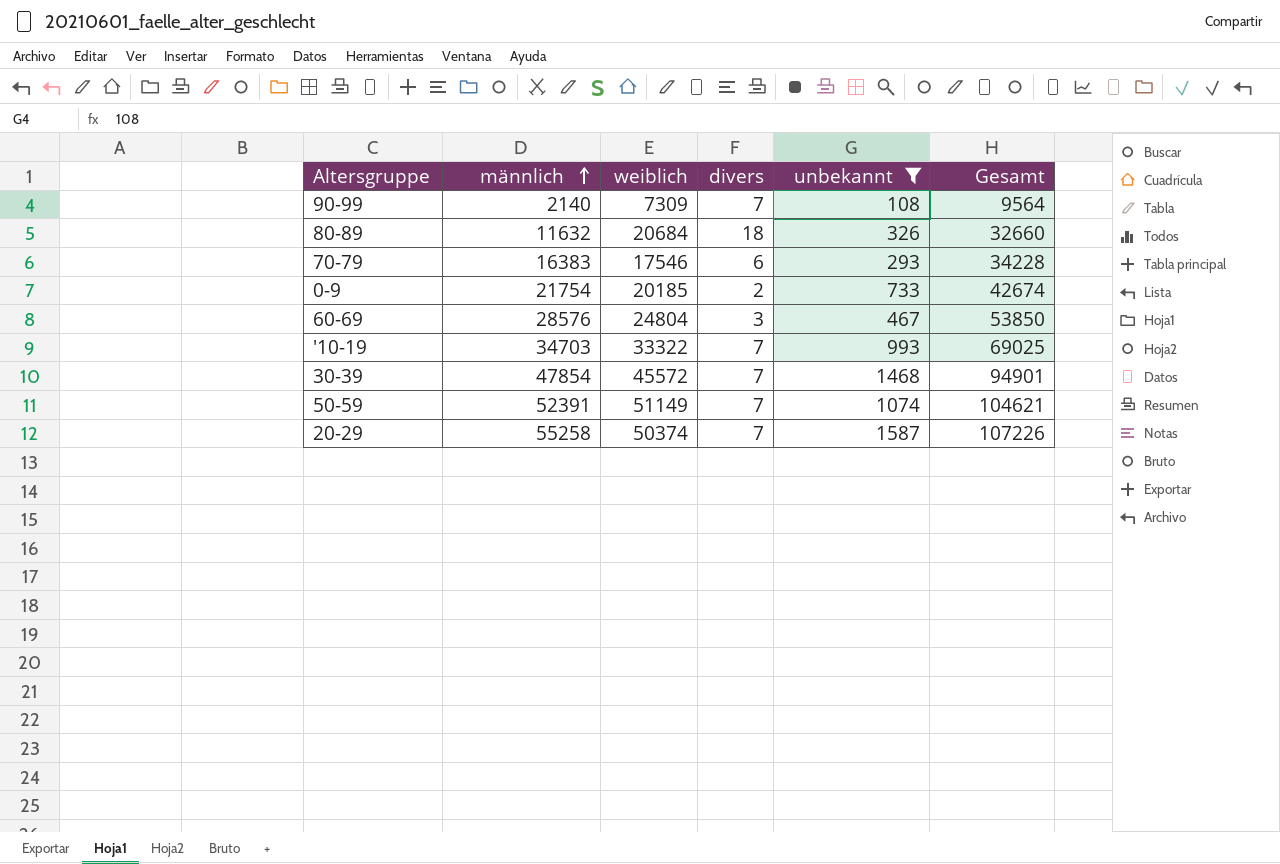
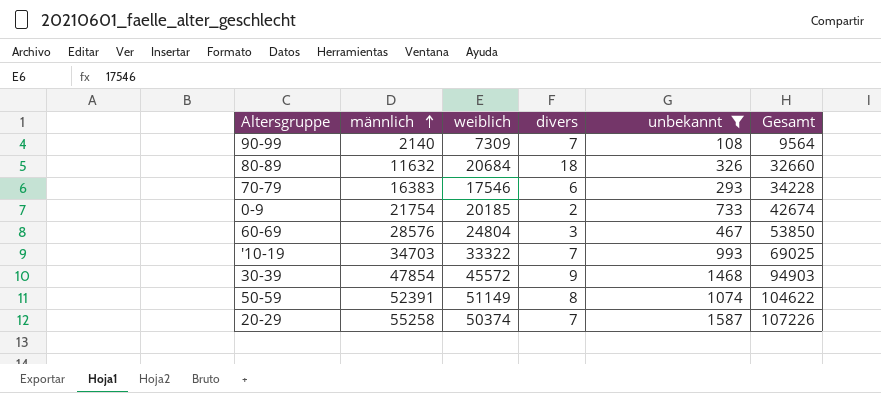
30-39 | divers: 7 -> 9
30-39 | Gesamt: 94901 -> 94903
50-59 | divers: 7 -> 8
50-59 | Gesamt: 104621 -> 104622

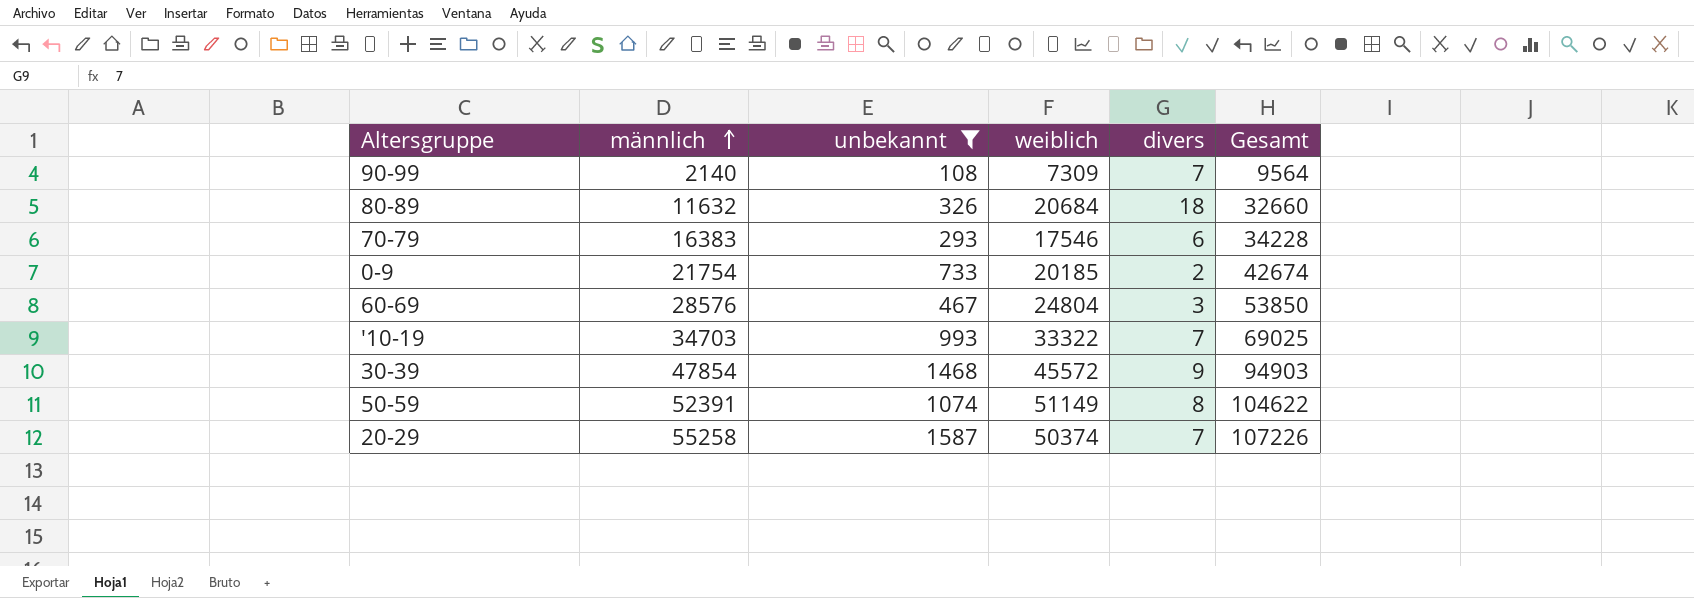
column unbekannt | position: 5 -> 3

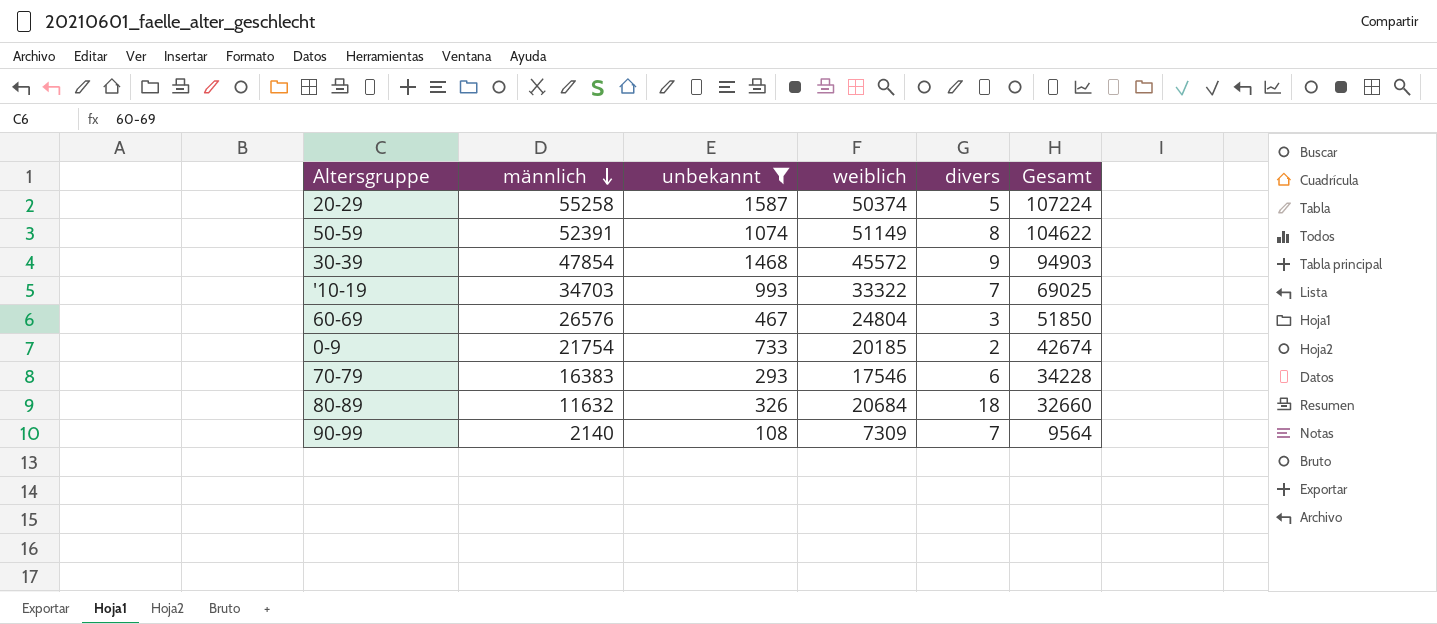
row order: männlich ascending -> männlich descending
20-29 | divers: 7 -> 5
20-29 | Gesamt: 107226 -> 107224
60-69 | männlich: 28576 -> 26576
60-69 | Gesamt: 53850 -> 51850

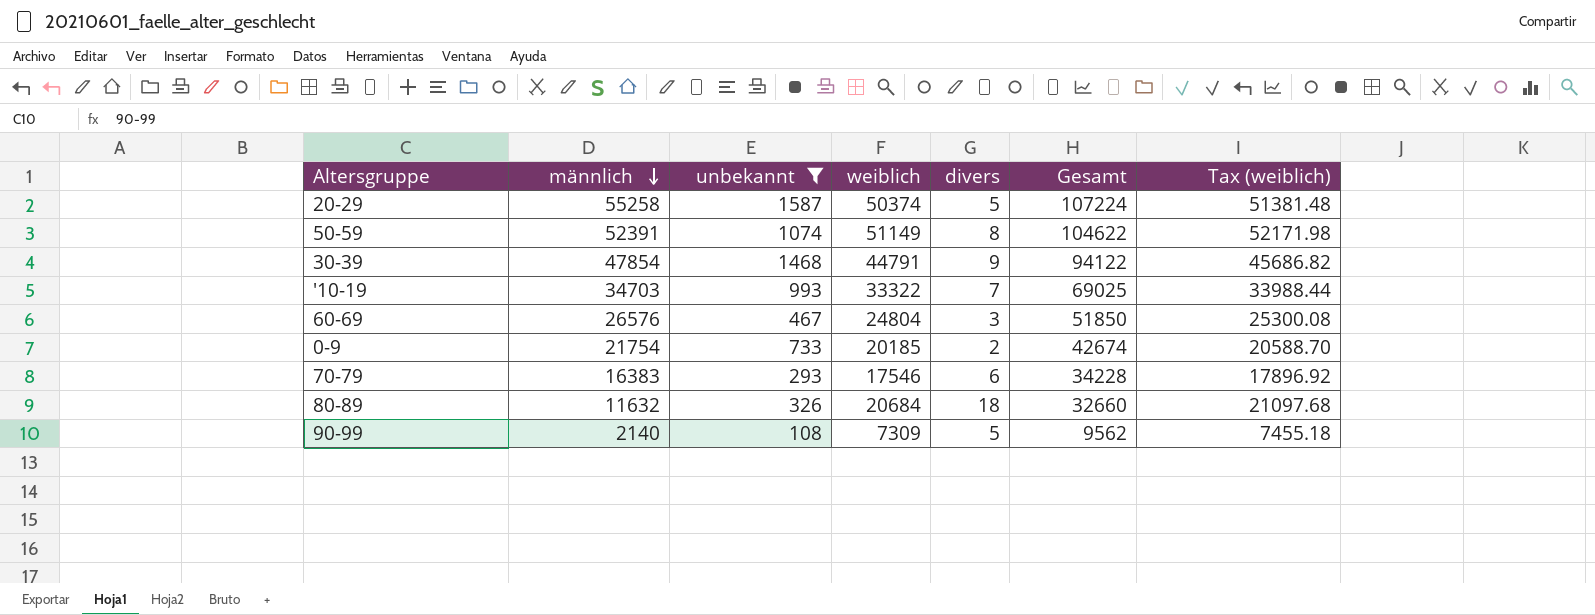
column Tax (weiblich) | formula: none -> [weiblich] * 1.02
30-39 | weiblich: 45572 -> 44791
30-39 | Gesamt: 94903 -> 94122
90-99 | divers: 7 -> 5
90-99 | Gesamt: 9564 -> 9562

